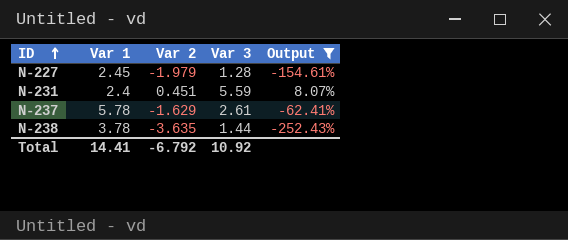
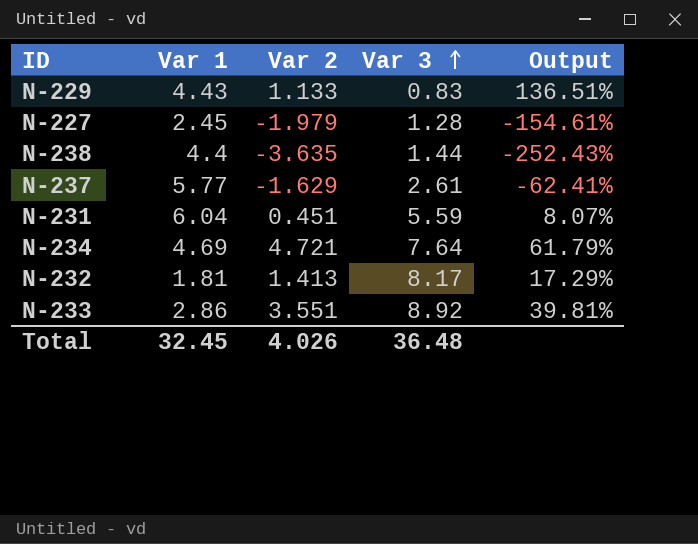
filter: Output <= 8.07% -> none
row order: ID ascending -> Var 3 ascending
N-238 | Var 1: 3.78 -> 4.4
N-237 | Var 1: 5.78 -> 5.77
N-231 | Var 1: 2.4 -> 6.04
Total | Var 1: 14.41 -> 32.45
Total | Var 2: -6.792 -> 4.026
Total | Var 3: 10.92 -> 36.48

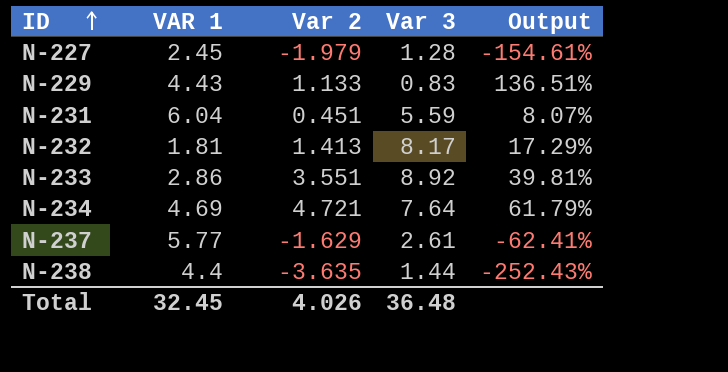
row order: Var 3 ascending -> ID ascending
column name: Var 1 -> VAR 1

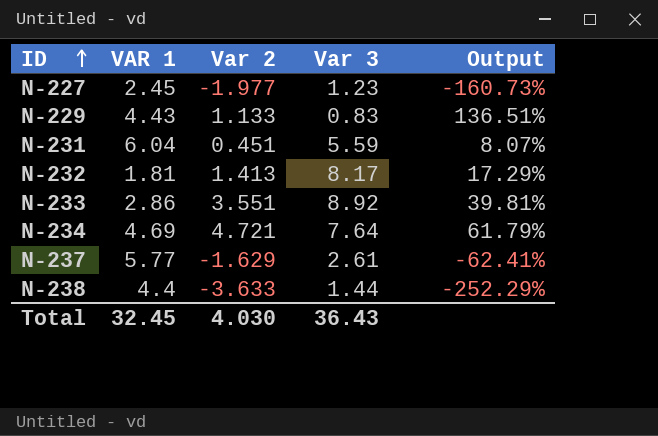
N-227 | Var 2: -1.979 -> -1.977
N-227 | Var 3: 1.28 -> 1.23
N-227 | Output: -154.61% -> -160.73%
N-238 | Var 2: -3.635 -> -3.633
N-238 | Output: -252.43% -> -252.29%
Total | Var 2: 4.026 -> 4.030
Total | Var 3: 36.48 -> 36.43

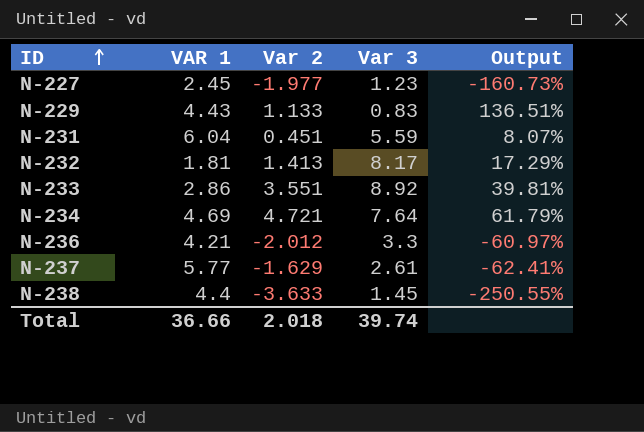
row N-236: none -> 4.21 | -2.012 | 3.3 | -60.97%
N-238 | Var 3: 1.44 -> 1.45
N-238 | Output: -252.29% -> -250.55%
Total | VAR 1: 32.45 -> 36.66
Total | Var 2: 4.030 -> 2.018
Total | Var 3: 36.43 -> 39.74

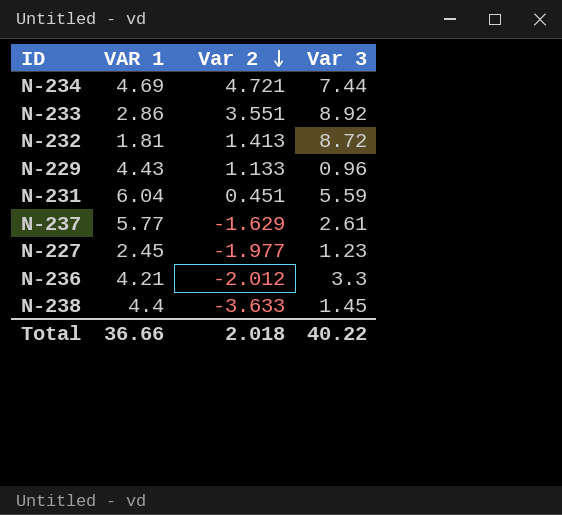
row order: ID ascending -> Var 2 descending
column Output | formula: [Var 2] / [Var 3] -> none
N-234 | Var 3: 7.64 -> 7.44
N-232 | Var 3: 8.17 -> 8.72
N-229 | Var 3: 0.83 -> 0.96
Total | Var 3: 39.74 -> 40.22

